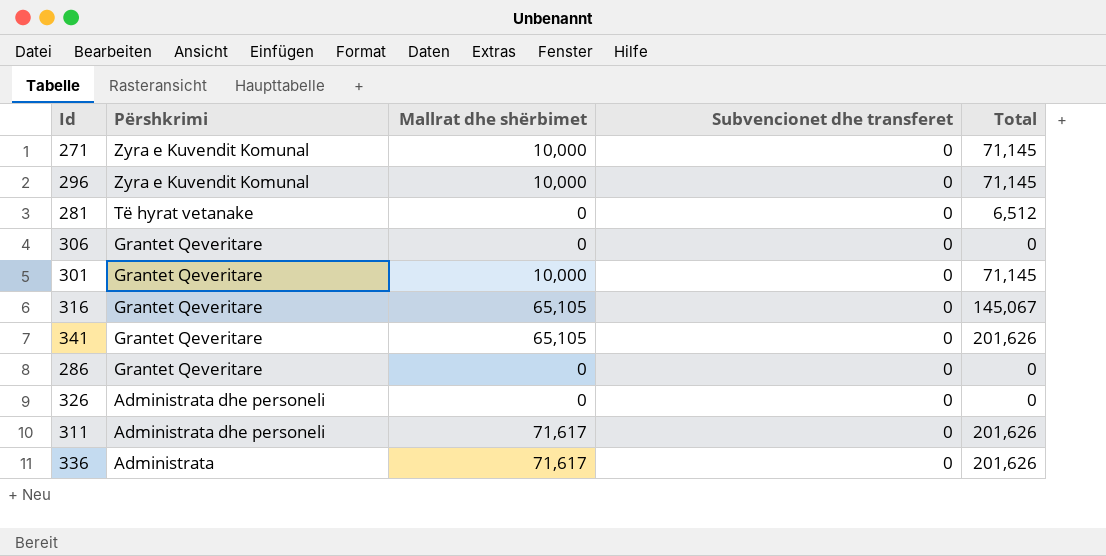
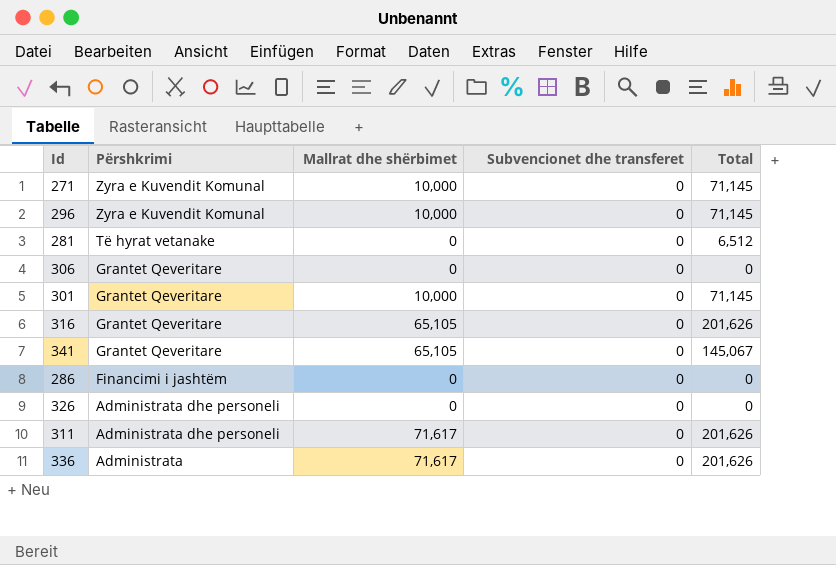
316 | Total: 145,067 -> 201,626
341 | Total: 201,626 -> 145,067
286 | Përshkrimi: Grantet Qeveritare -> Financimi i jashtëm

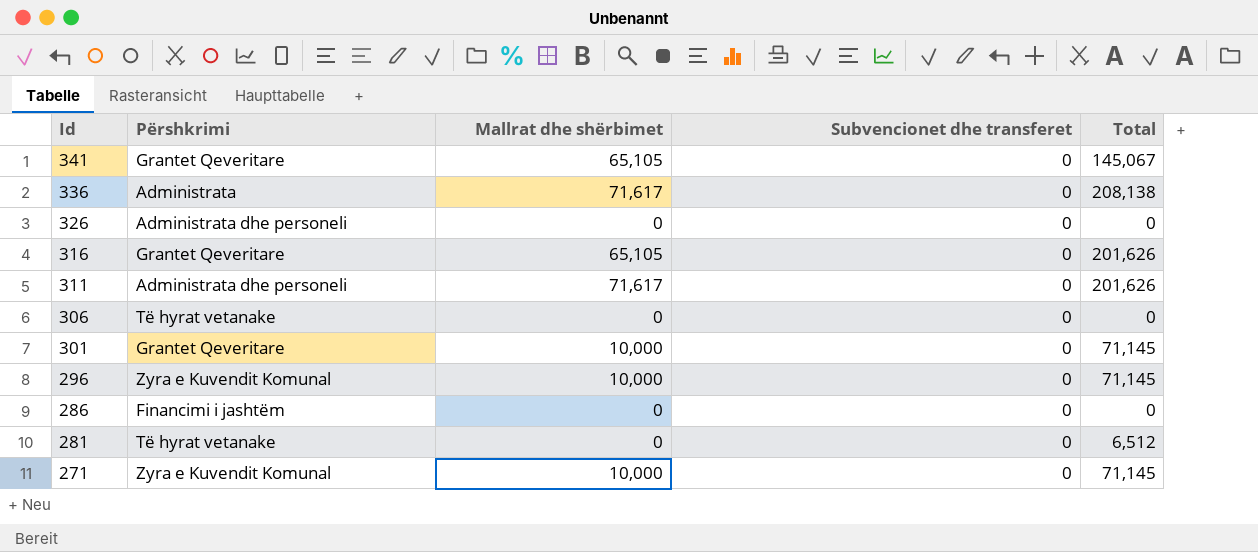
row order: Përshkrimi descending -> Id descending
336 | Total: 201,626 -> 208,138
306 | Përshkrimi: Grantet Qeveritare -> Të hyrat vetanake

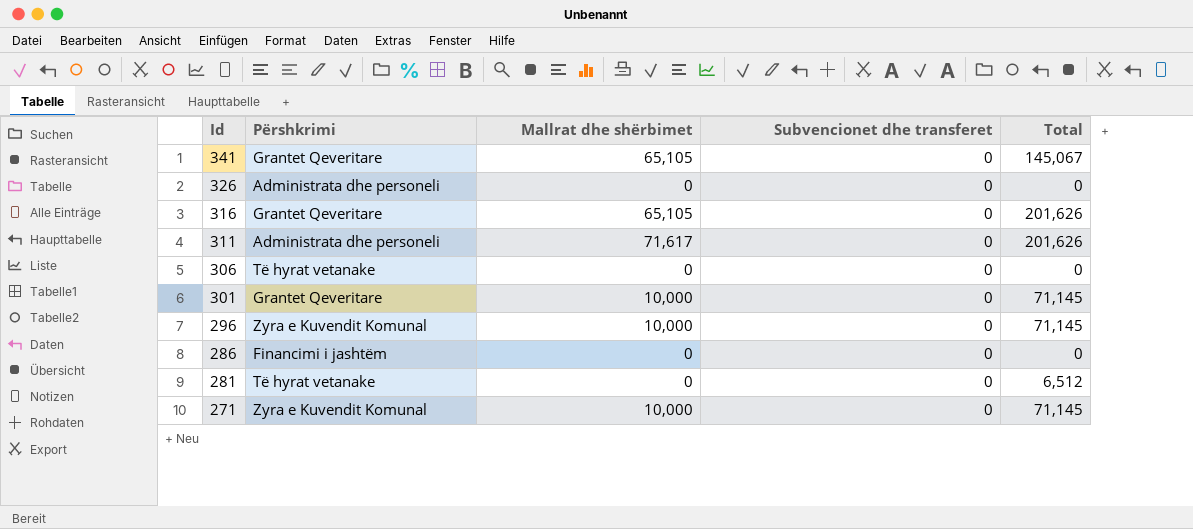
row 336: Administrata | 71,617 | 0 | 208,138 -> none

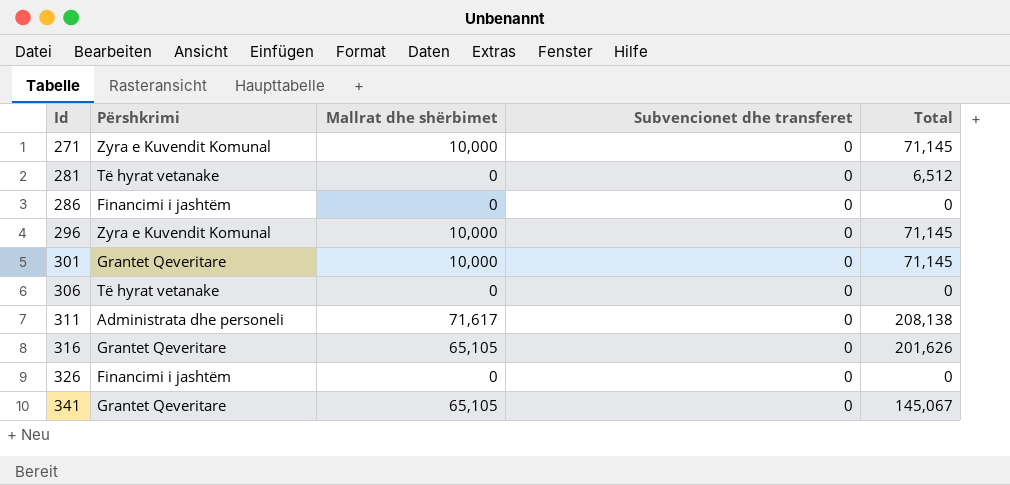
row order: Id descending -> Id ascending
311 | Total: 201,626 -> 208,138
326 | Përshkrimi: Administrata dhe personeli -> Financimi i jashtëm

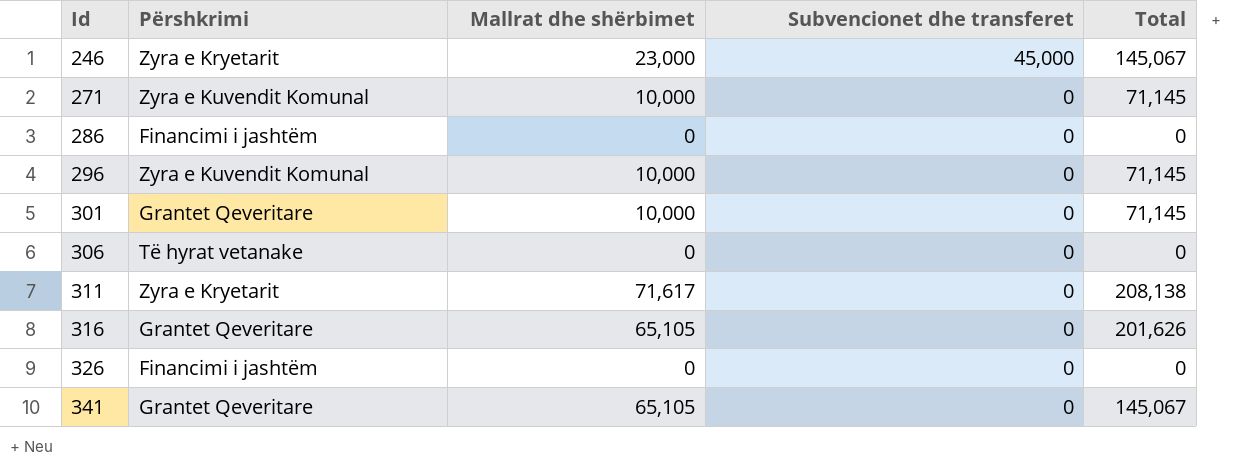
row 281: Të hyrat vetanake | 0 | 0 | 6,512 -> none
row 246: none -> Zyra e Kryetarit | 23,000 | 45,000 | 145,067
311 | Përshkrimi: Administrata dhe personeli -> Zyra e Kryetarit

